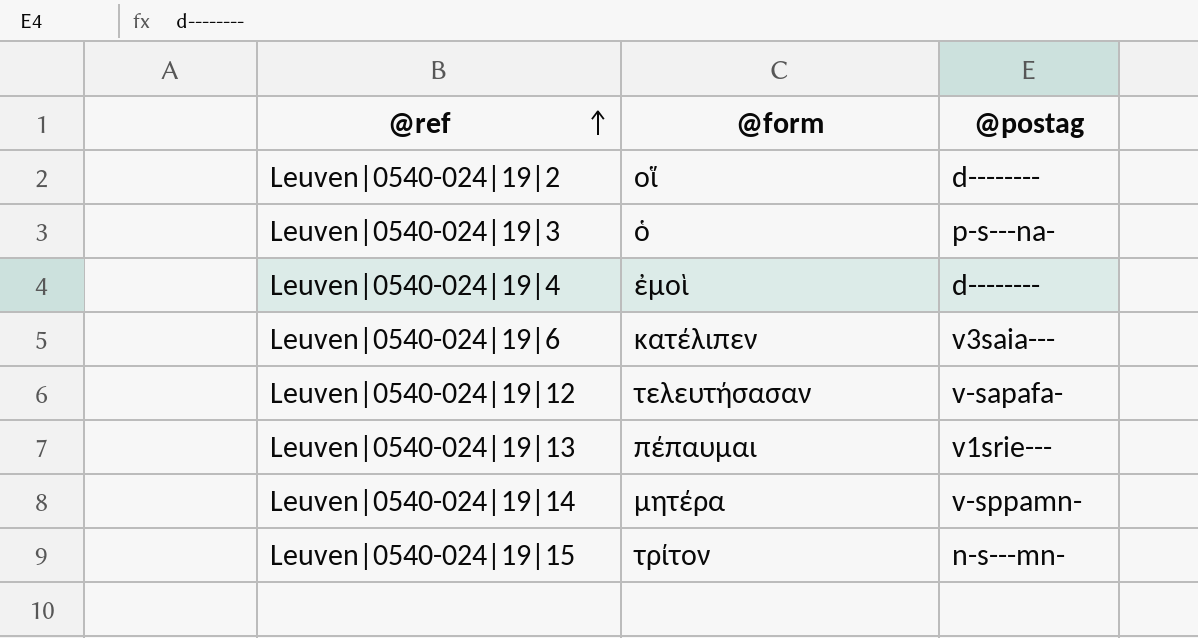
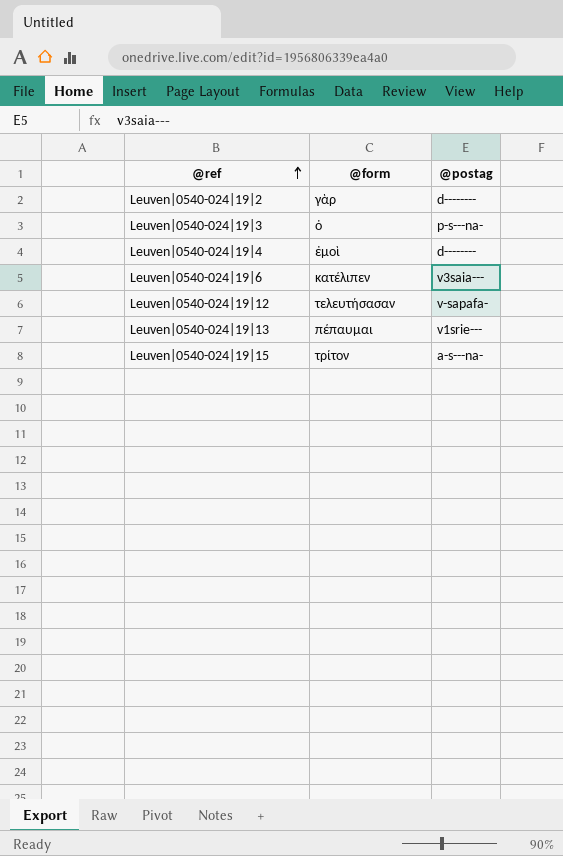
row Leuven|0540-024|19|14: μητέρα | v-sppamn- -> none
Leuven|0540-024|19|2 | @form: οἵ -> γὰρ
Leuven|0540-024|19|15 | @postag: n-s---mn- -> a-s---na-

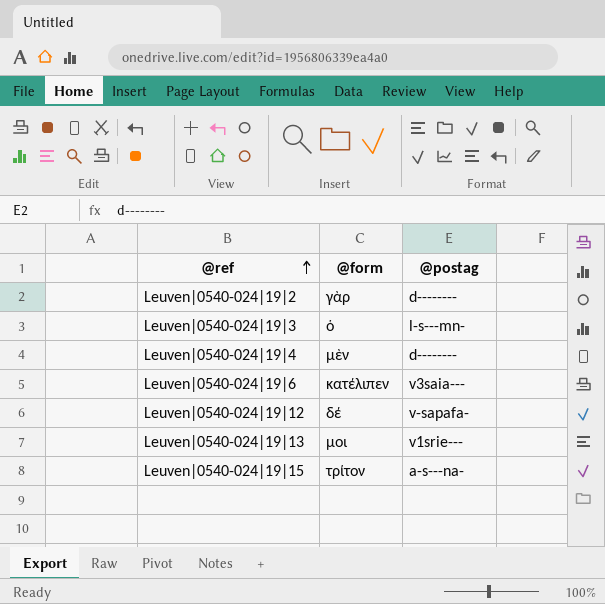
Leuven|0540-024|19|3 | @postag: p-s---na- -> l-s---mn-
Leuven|0540-024|19|4 | @form: ἐμοὶ -> μὲν
Leuven|0540-024|19|12 | @form: τελευτήσασαν -> δέ
Leuven|0540-024|19|13 | @form: πέπαυμαι -> μοι

